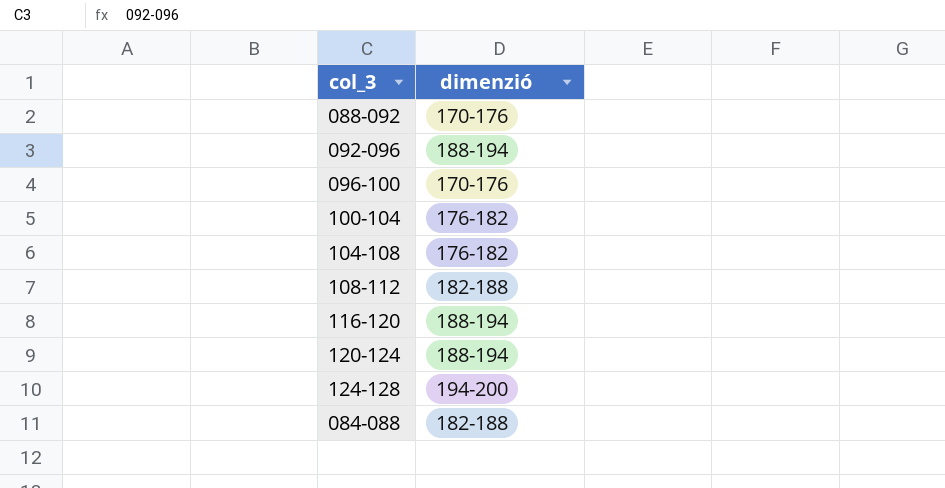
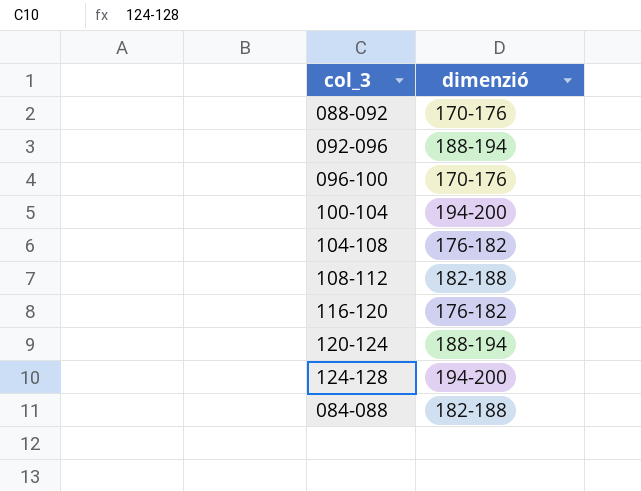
100-104 | dimenzió: 176-182 -> 194-200
116-120 | dimenzió: 188-194 -> 176-182

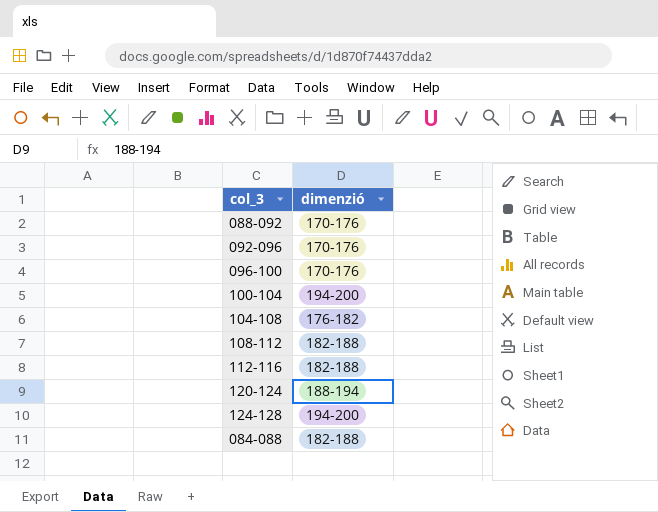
row 116-120: 176-182 -> none
092-096 | dimenzió: 188-194 -> 170-176
row 112-116: none -> 182-188

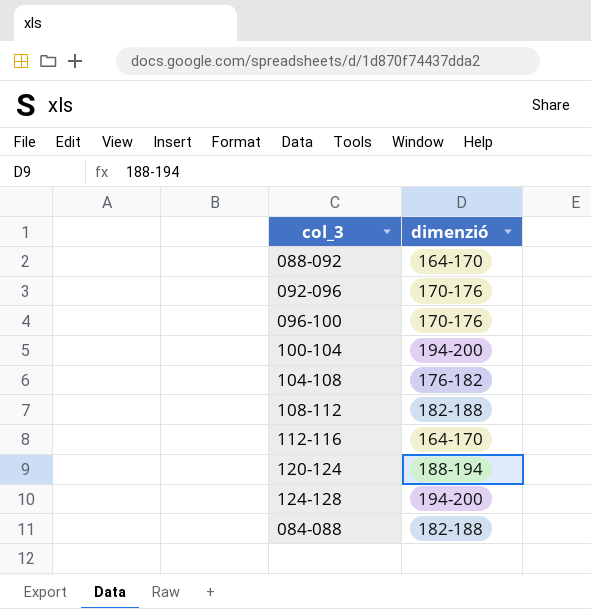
088-092 | dimenzió: 170-176 -> 164-170
112-116 | dimenzió: 182-188 -> 164-170

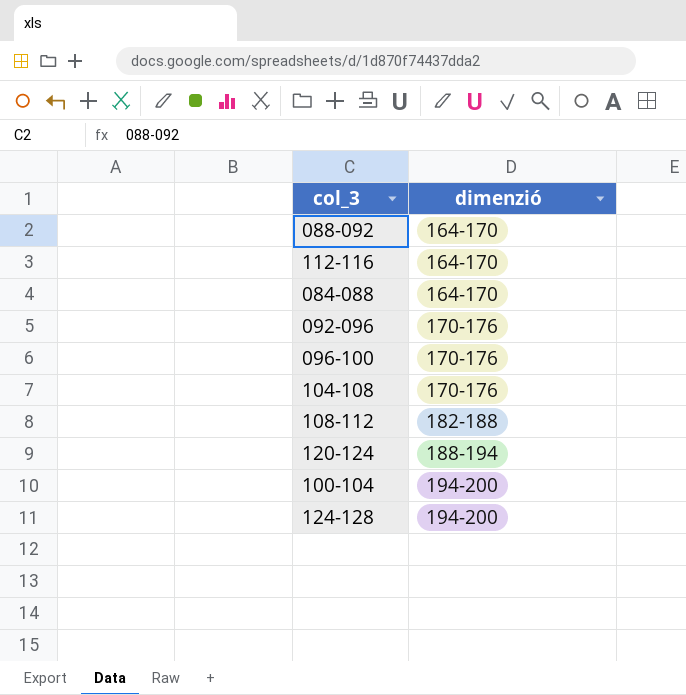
row order: none -> dimenzió ascending
084-088 | dimenzió: 182-188 -> 164-170
104-108 | dimenzió: 176-182 -> 170-176

